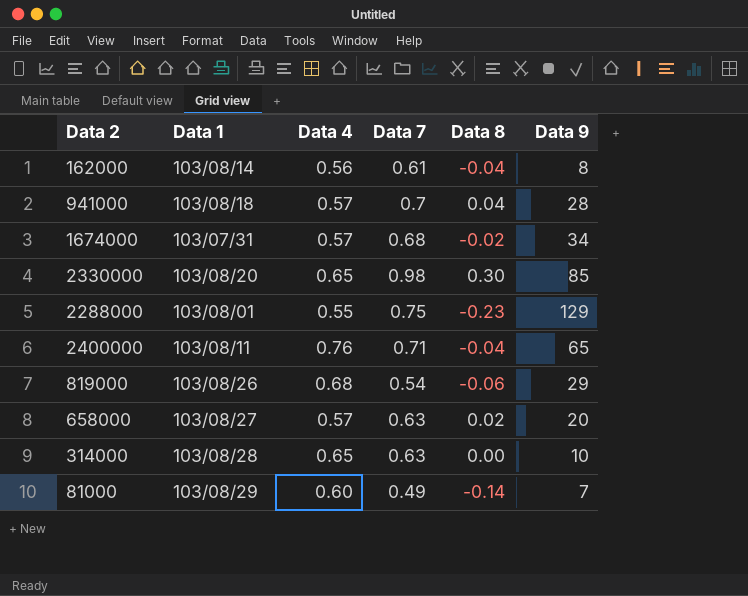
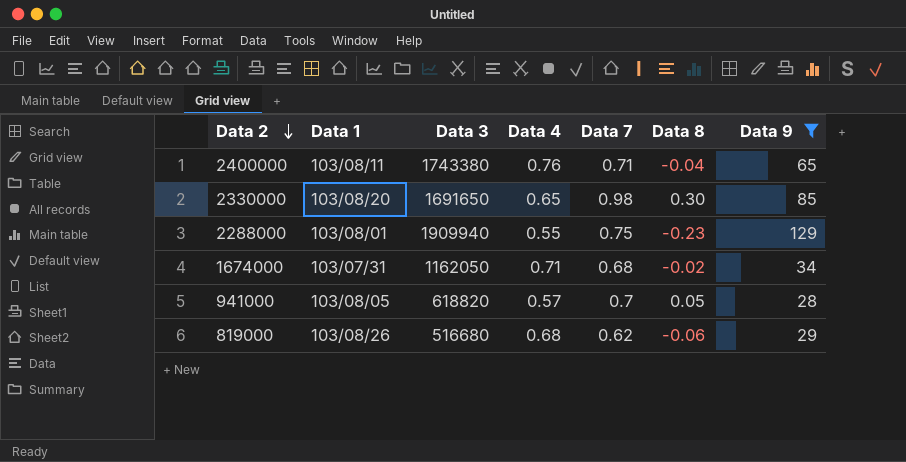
filter: none -> Data 9 >= 28
row order: none -> Data 2 descending
column Data 3 | position: none -> 3
1674000 | Data 4: 0.57 -> 0.71
941000 | Data 1: 103/08/18 -> 103/08/05
941000 | Data 8: 0.04 -> 0.05
819000 | Data 7: 0.54 -> 0.62

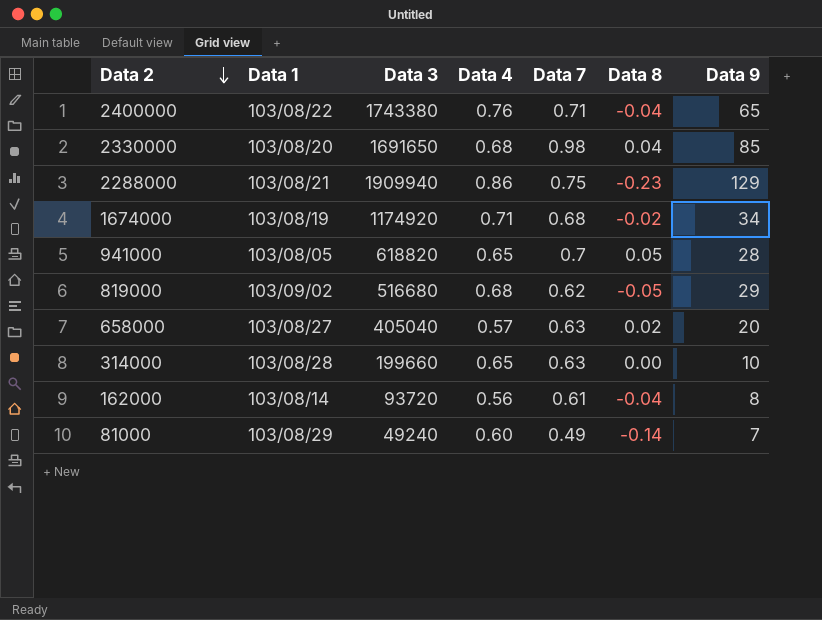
filter: Data 9 >= 28 -> none
2400000 | Data 1: 103/08/11 -> 103/08/22
2330000 | Data 4: 0.65 -> 0.68
2330000 | Data 8: 0.30 -> 0.04
2288000 | Data 1: 103/08/01 -> 103/08/21
2288000 | Data 4: 0.55 -> 0.86
1674000 | Data 1: 103/07/31 -> 103/08/19
1674000 | Data 3: 1162050 -> 1174920
941000 | Data 4: 0.57 -> 0.65
819000 | Data 1: 103/08/26 -> 103/09/02
819000 | Data 8: -0.06 -> -0.05

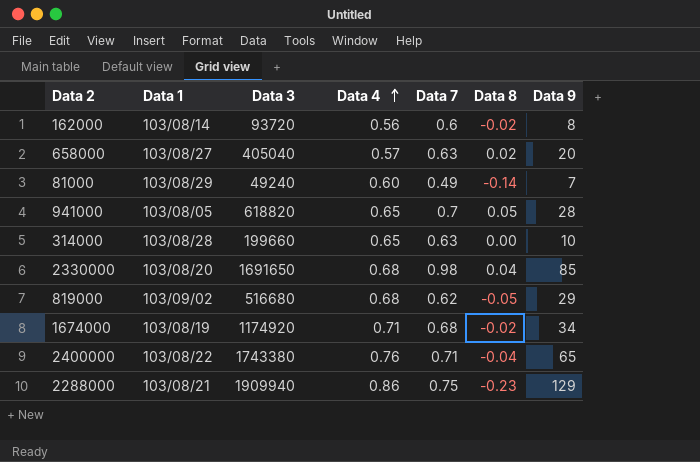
row order: Data 2 descending -> Data 4 ascending
162000 | Data 7: 0.61 -> 0.6
162000 | Data 8: -0.04 -> -0.02

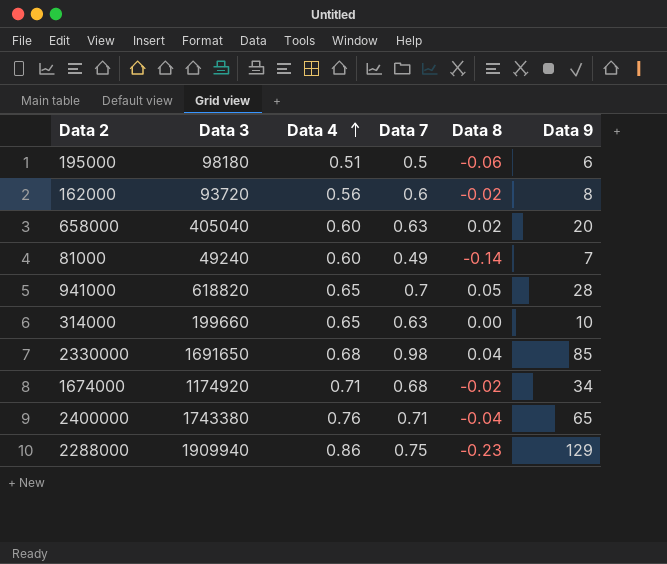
column Data 1 | position: 2 -> none
row 819000: 103/09/02 | 516680 | 0.68 | 0.62 | -0.05 | 29 -> none
row 195000: none -> 98180 | 0.51 | 0.5 | -0.06 | 6
658000 | Data 4: 0.57 -> 0.60

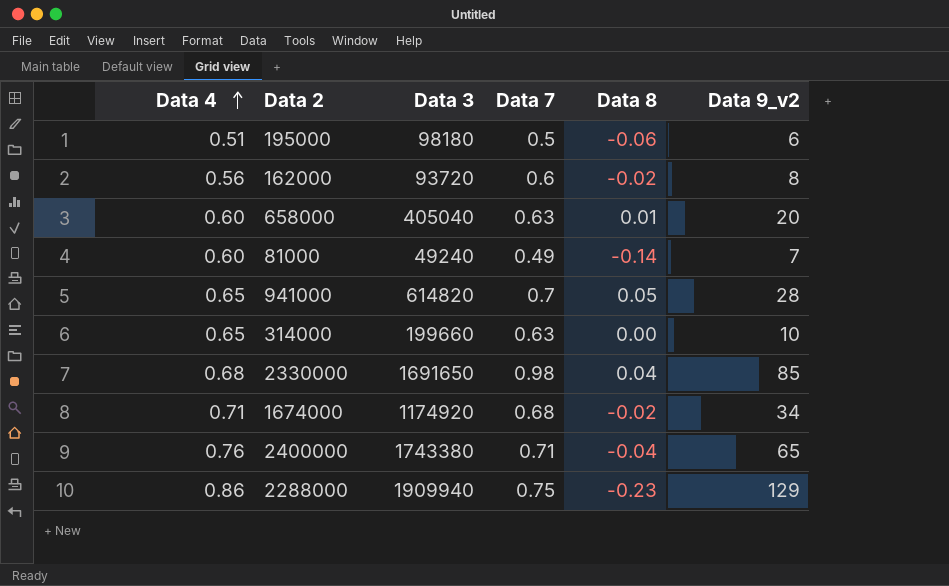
column Data 4 | position: 3 -> 1
column name: Data 9 -> Data 9_v2
658000 | Data 8: 0.02 -> 0.01
941000 | Data 3: 618820 -> 614820

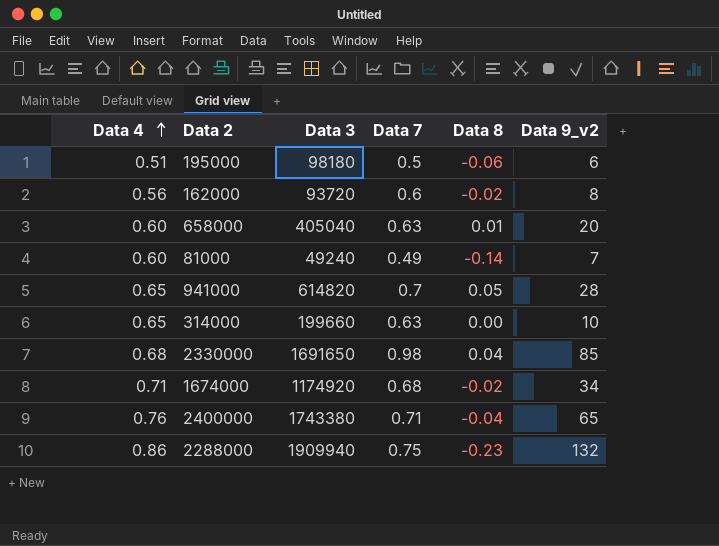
2288000 | Data 9_v2: 129 -> 132

